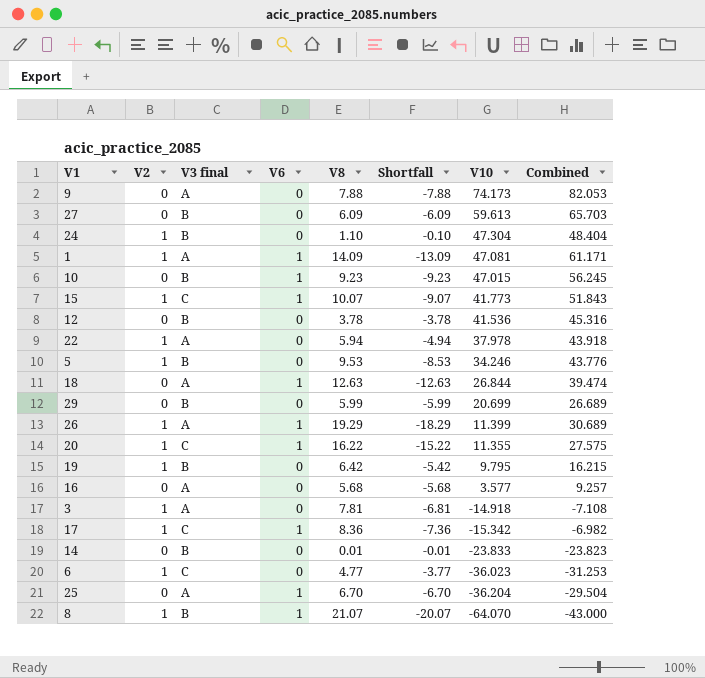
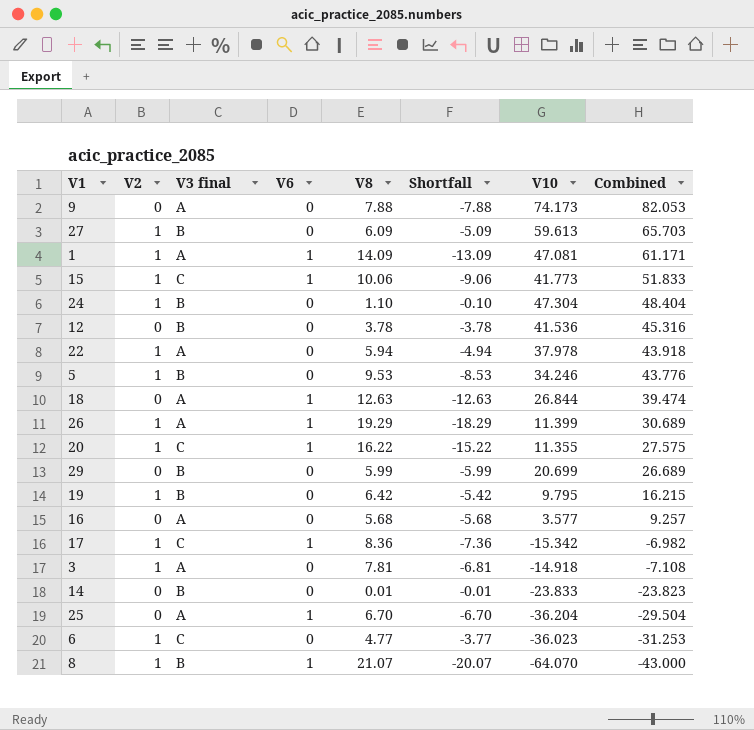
row order: V10 descending -> Combined descending
row 10: 0 | B | 1 | 9.23 | -9.23 | 47.015 | 56.245 -> none
27 | V2: 0 -> 1
27 | Shortfall: -6.09 -> -5.09
15 | V8: 10.07 -> 10.06
15 | Shortfall: -9.07 -> -9.06
15 | Combined: 51.843 -> 51.833

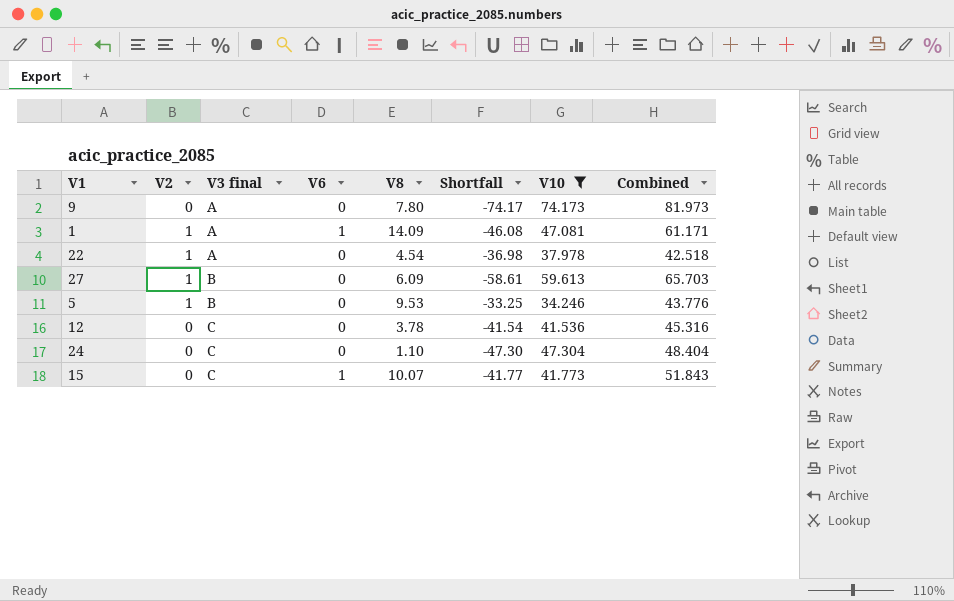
filter: none -> V10 >= 34.246
row order: Combined descending -> V3 final ascending
column Shortfall | formula: [V2] - [V8] -> [V2] - [V10]
9 | V8: 7.88 -> 7.80
9 | Combined: 82.053 -> 81.973
22 | V8: 5.94 -> 4.54
22 | Combined: 43.918 -> 42.518
12 | V3 final: B -> C
24 | V2: 1 -> 0
24 | V3 final: B -> C
15 | V2: 1 -> 0
15 | V8: 10.06 -> 10.07
15 | Combined: 51.833 -> 51.843

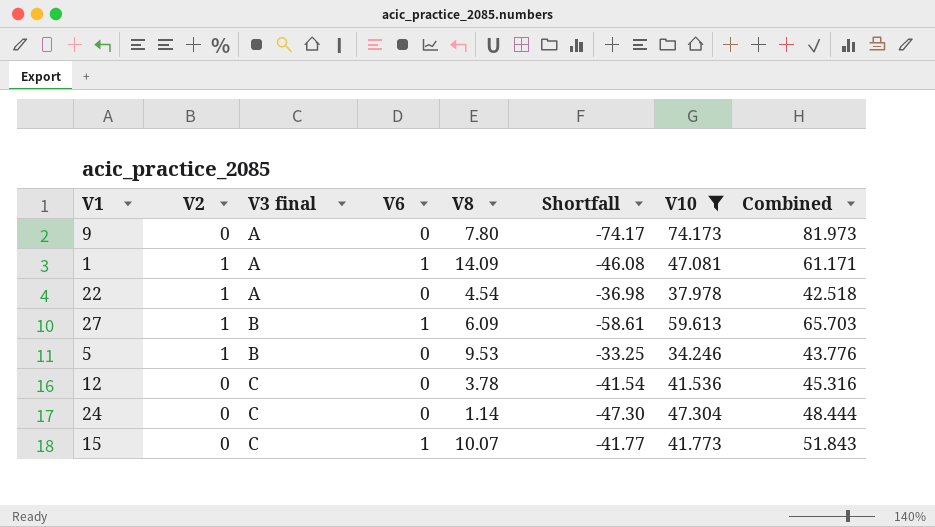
27 | V6: 0 -> 1
24 | V8: 1.10 -> 1.14
24 | Combined: 48.404 -> 48.444

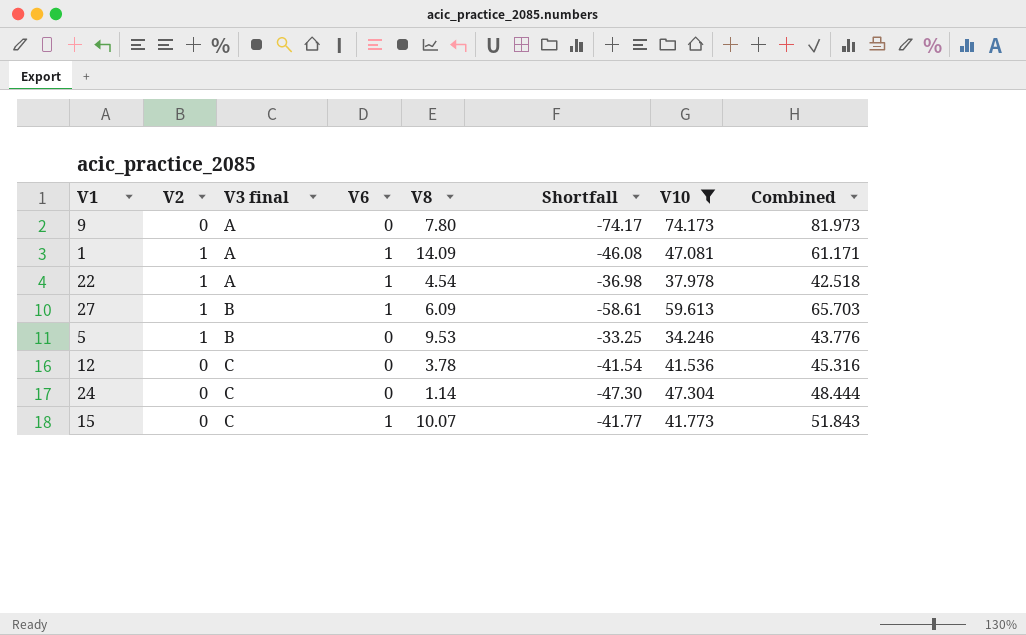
22 | V6: 0 -> 1

